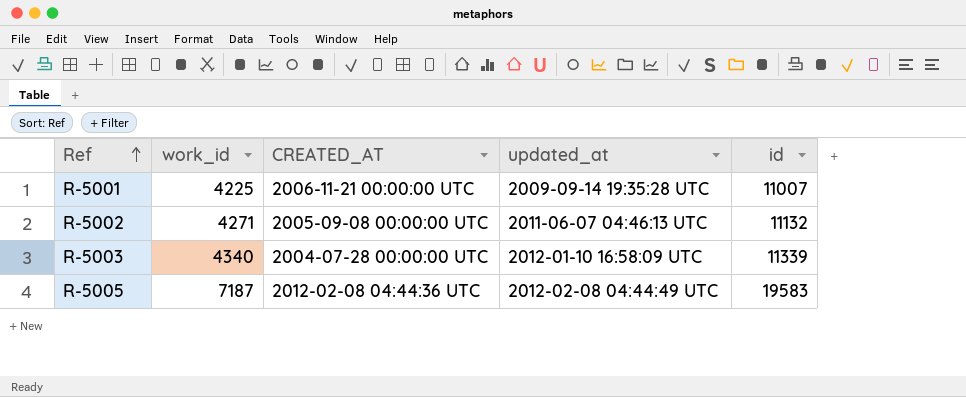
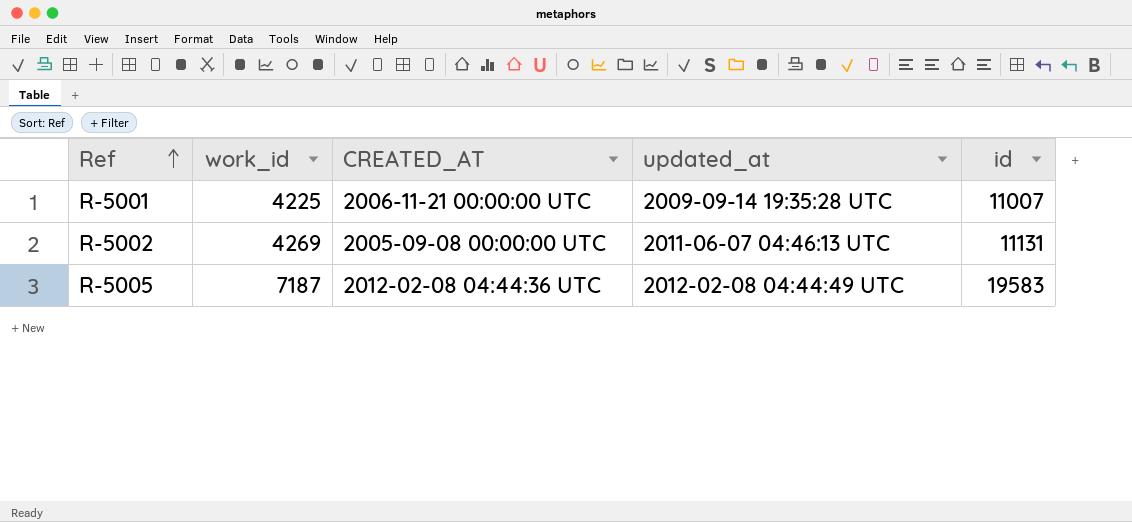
row R-5003: 4340 | 2004-07-28 00:00:00 UTC | 2012-01-10 16:58:09 UTC | 11339 -> none
R-5002 | work_id: 4271 -> 4269
R-5002 | id: 11132 -> 11131

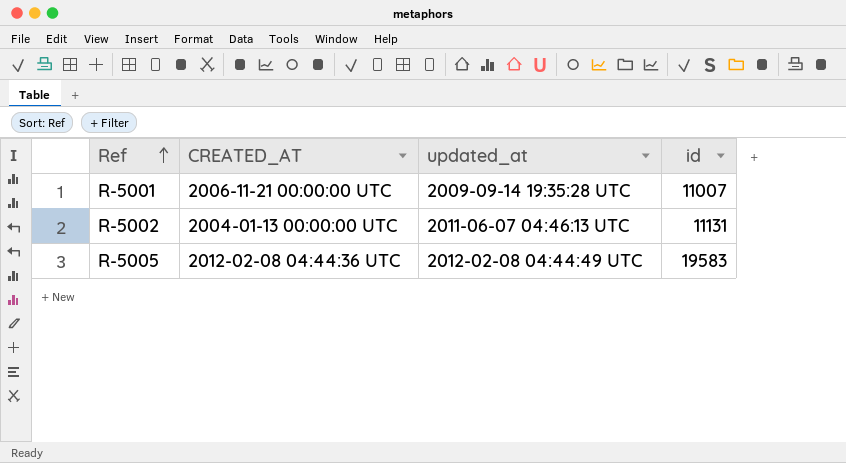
column work_id | position: 2 -> none
R-5002 | CREATED_AT: 2005-09-08 00:00:00 UTC -> 2004-01-13 00:00:00 UTC

